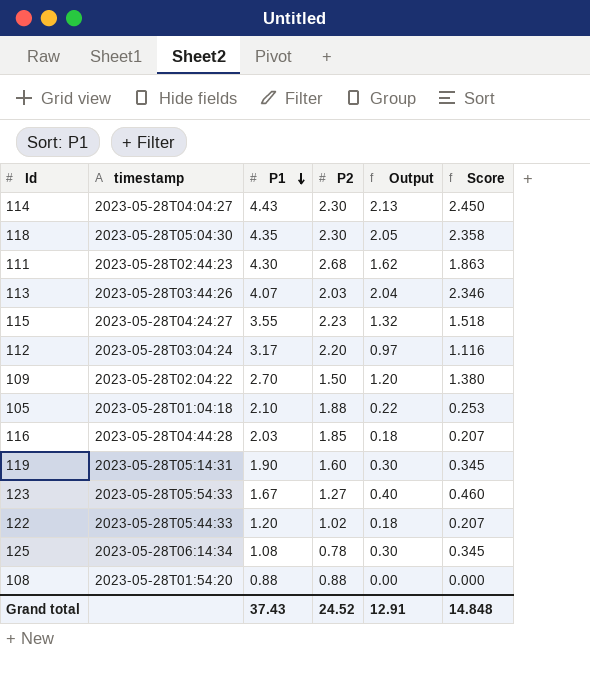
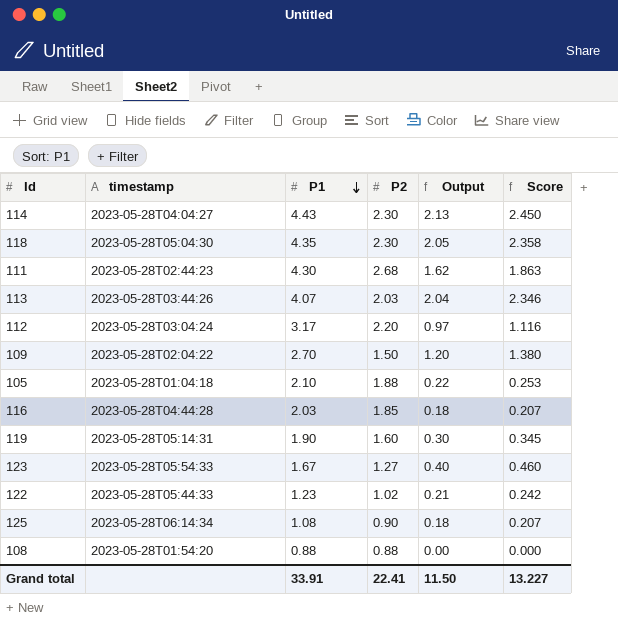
row 115: 2023-05-28T04:24:27 | 3.55 | 2.23 | 1.32 | 1.518 -> none
122 | P1: 1.20 -> 1.23
122 | Output: 0.18 -> 0.21
122 | Score: 0.207 -> 0.242
125 | P2: 0.78 -> 0.90
125 | Output: 0.30 -> 0.18
125 | Score: 0.345 -> 0.207
Grand total | P1: 37.43 -> 33.91
Grand total | P2: 24.52 -> 22.41
Grand total | Output: 12.91 -> 11.50
Grand total | Score: 14.848 -> 13.227

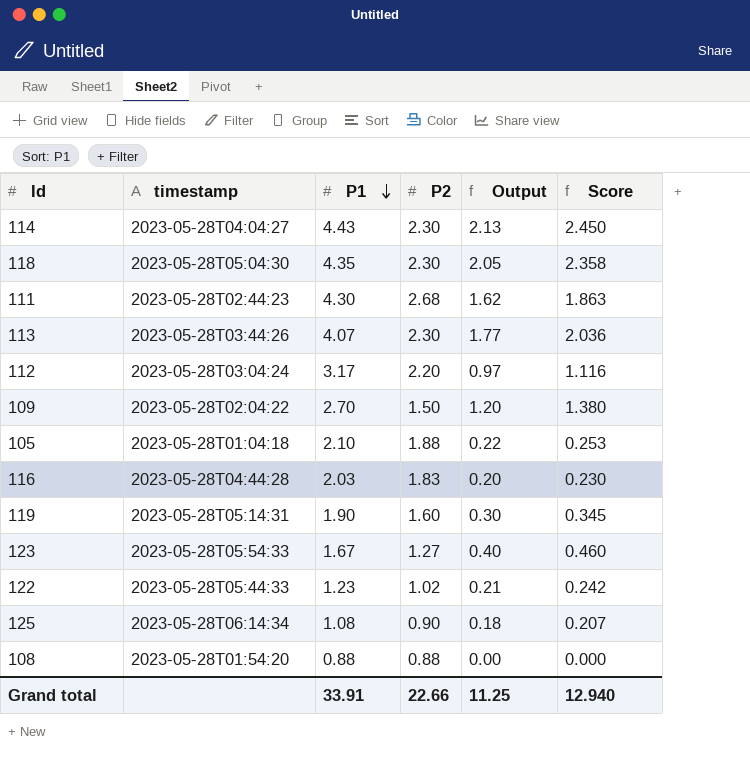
113 | P2: 2.03 -> 2.30
113 | Output: 2.04 -> 1.77
113 | Score: 2.346 -> 2.036
116 | P2: 1.85 -> 1.83
116 | Output: 0.18 -> 0.20
116 | Score: 0.207 -> 0.230
Grand total | P2: 22.41 -> 22.66
Grand total | Output: 11.50 -> 11.25
Grand total | Score: 13.227 -> 12.940

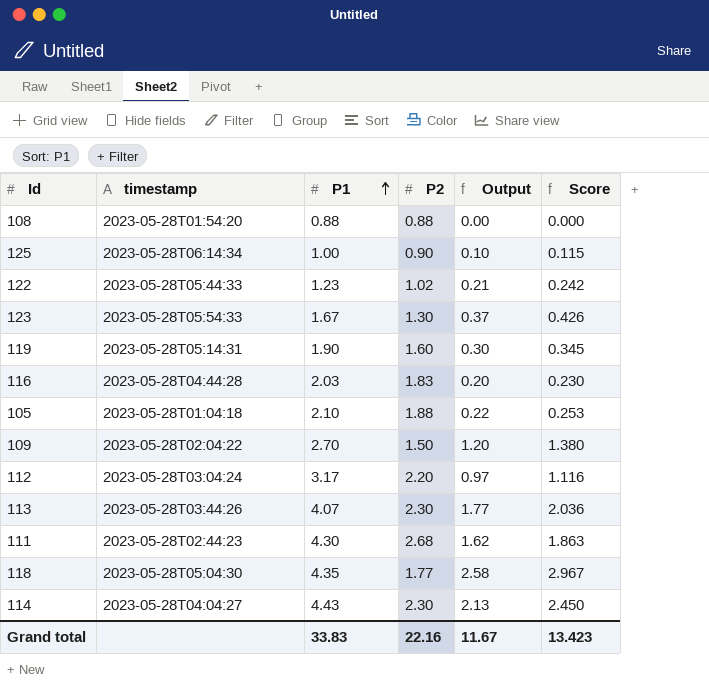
row order: P1 descending -> P1 ascending
125 | P1: 1.08 -> 1.00
125 | Output: 0.18 -> 0.10
125 | Score: 0.207 -> 0.115
123 | P2: 1.27 -> 1.30
123 | Output: 0.40 -> 0.37
123 | Score: 0.460 -> 0.426
118 | P2: 2.30 -> 1.77
118 | Output: 2.05 -> 2.58
118 | Score: 2.358 -> 2.967
Grand total | P1: 33.91 -> 33.83
Grand total | P2: 22.66 -> 22.16
Grand total | Output: 11.25 -> 11.67
Grand total | Score: 12.940 -> 13.423

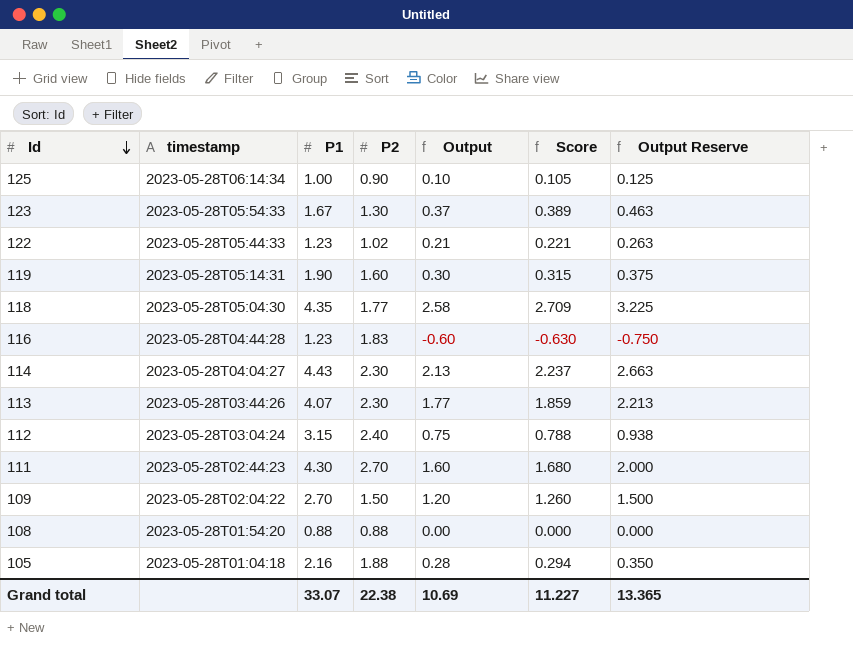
row order: P1 ascending -> Id descending
column Score | formula: [Output] * 1.15 -> [Output] * 1.05
column Output Reserve | formula: none -> [Output] * 1.25
116 | P1: 2.03 -> 1.23
116 | Output: 0.20 -> -0.60
112 | P1: 3.17 -> 3.15
112 | P2: 2.20 -> 2.40
112 | Output: 0.97 -> 0.75
111 | P2: 2.68 -> 2.70
111 | Output: 1.62 -> 1.60
105 | P1: 2.10 -> 2.16
105 | Output: 0.22 -> 0.28
Grand total | P1: 33.83 -> 33.07
Grand total | P2: 22.16 -> 22.38
Grand total | Output: 11.67 -> 10.69
Grand total | Score: 13.423 -> 11.227

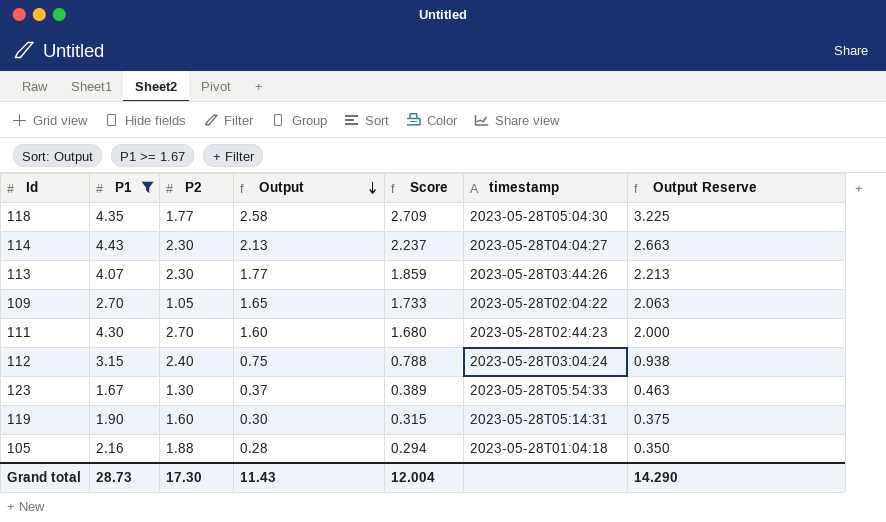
filter: none -> P1 >= 1.67
row order: Id descending -> Output descending
column timestamp | position: 2 -> 6
109 | P2: 1.50 -> 1.05
109 | Output: 1.20 -> 1.65
109 | Score: 1.260 -> 1.733
109 | Output Reserve: 1.500 -> 2.063
Grand total | P1: 33.07 -> 28.73
Grand total | P2: 22.38 -> 17.30
Grand total | Output: 10.69 -> 11.43
Grand total | Score: 11.227 -> 12.004
Grand total | Output Reserve: 13.365 -> 14.290

